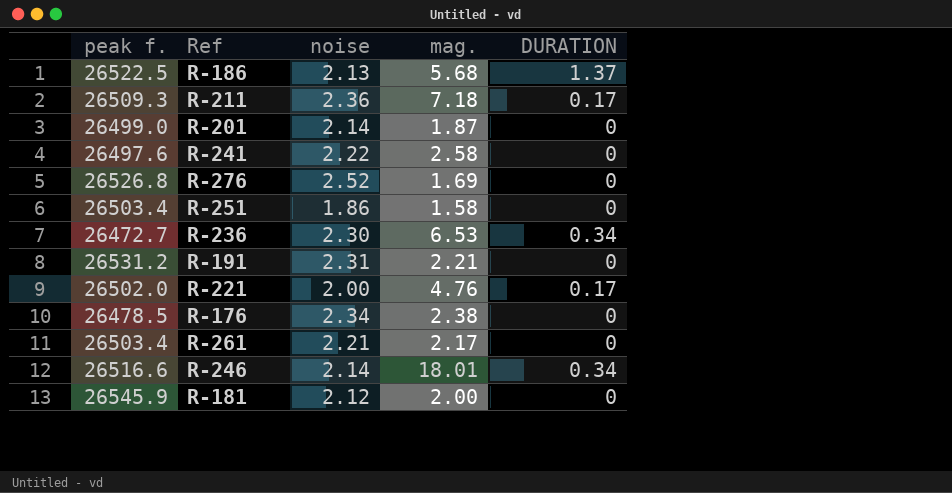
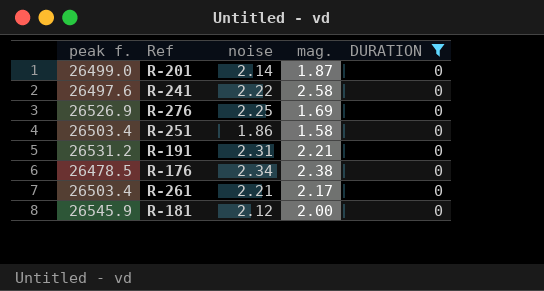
filter: none -> DURATION = 0
R-276 | peak f.: 26526.8 -> 26526.9
R-276 | noise: 2.52 -> 2.25

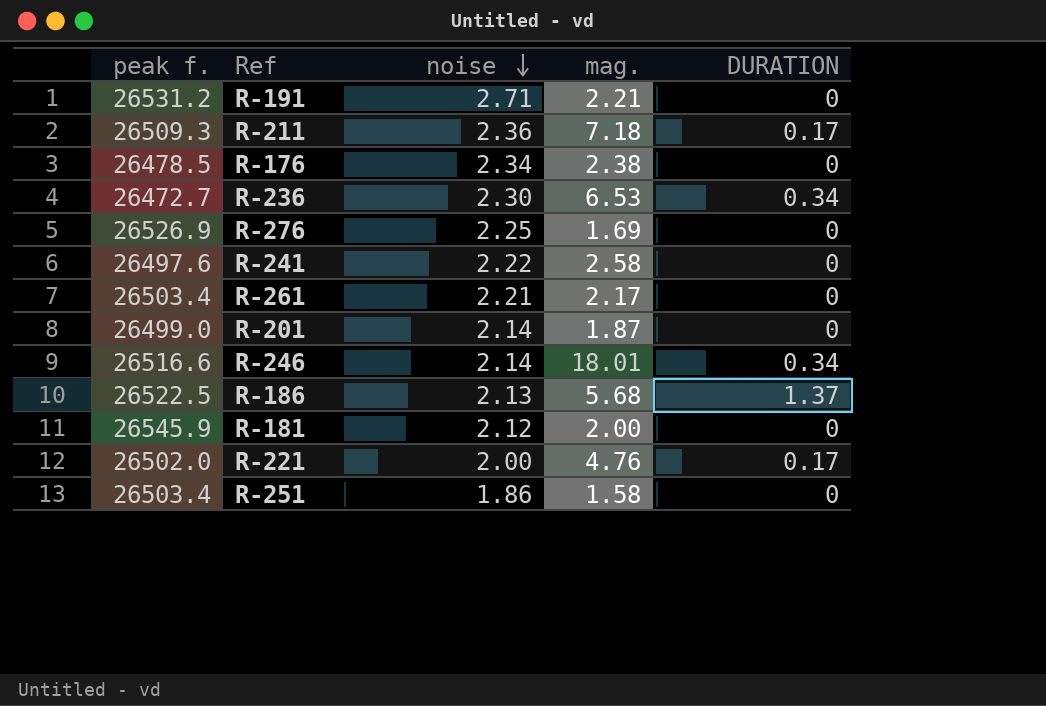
filter: DURATION = 0 -> none
row order: none -> noise descending
R-191 | noise: 2.31 -> 2.71

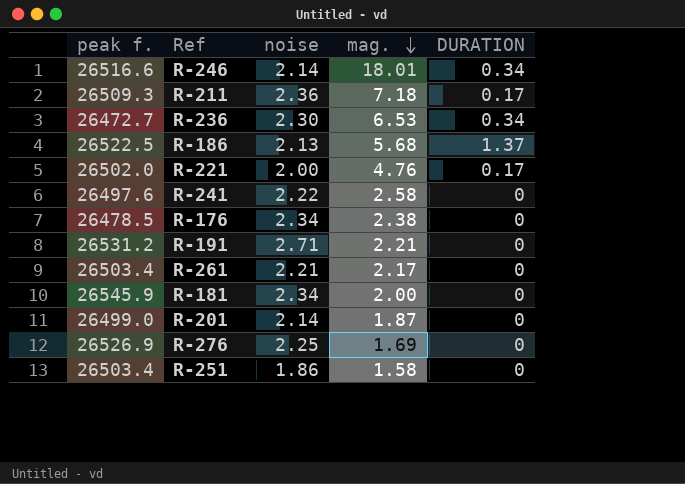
row order: noise descending -> mag. descending
R-181 | noise: 2.12 -> 2.34

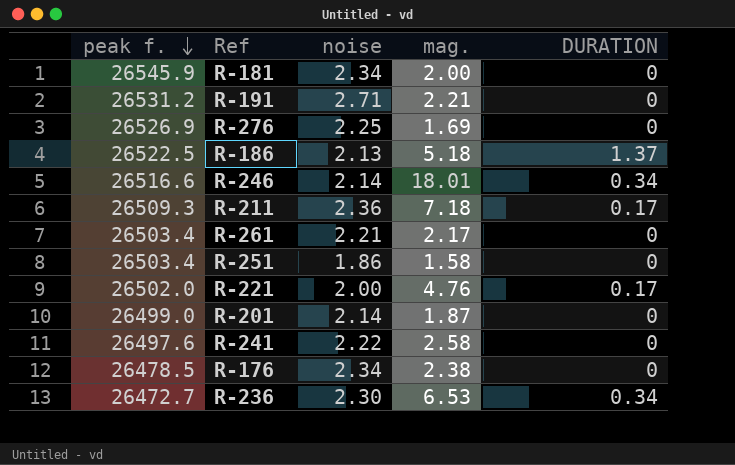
row order: mag. descending -> peak f. descending
R-186 | mag.: 5.68 -> 5.18

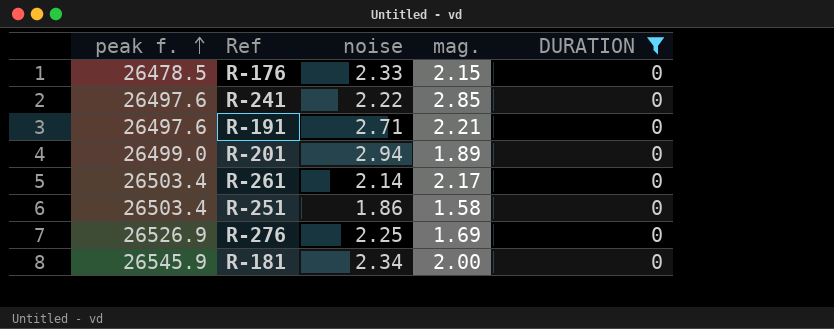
filter: none -> DURATION = 0
row order: peak f. descending -> peak f. ascending
R-176 | noise: 2.34 -> 2.33
R-176 | mag.: 2.38 -> 2.15
R-241 | mag.: 2.58 -> 2.85
R-191 | peak f.: 26531.2 -> 26497.6
R-201 | noise: 2.14 -> 2.94
R-201 | mag.: 1.87 -> 1.89
R-261 | noise: 2.21 -> 2.14

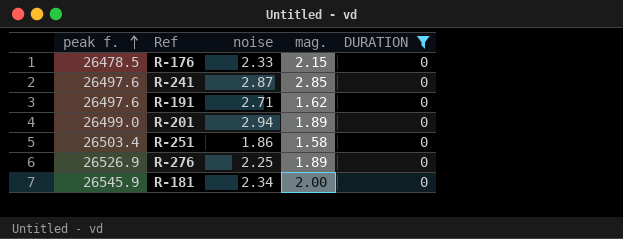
row R-261: 26503.4 | 2.14 | 2.17 | 0 -> none
R-241 | noise: 2.22 -> 2.87
R-191 | mag.: 2.21 -> 1.62
R-276 | mag.: 1.69 -> 1.89

